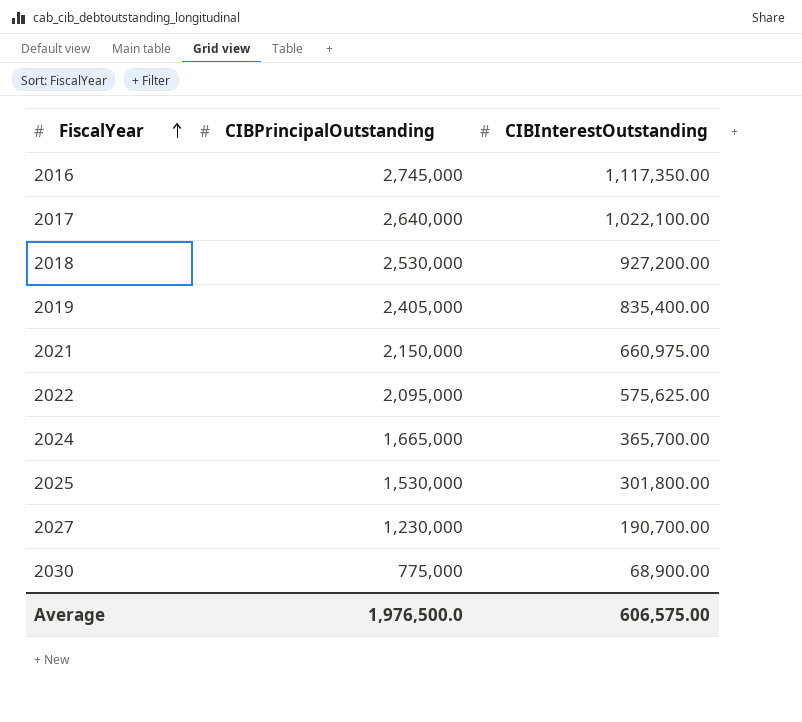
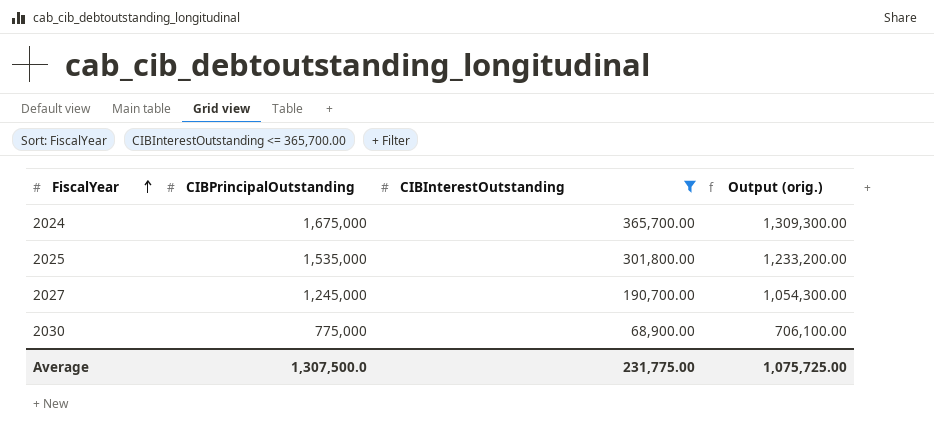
filter: none -> CIBInterestOutstanding <= 365,700.00
column Output (orig.) | formula: none -> [CIBPrincipalOutstanding] - [CIBInterestOutstanding]
2024 | CIBPrincipalOutstanding: 1,665,000 -> 1,675,000
2025 | CIBPrincipalOutstanding: 1,530,000 -> 1,535,000
2027 | CIBPrincipalOutstanding: 1,230,000 -> 1,245,000
Average | CIBPrincipalOutstanding: 1,976,500.0 -> 1,307,500.0
Average | CIBInterestOutstanding: 606,575.00 -> 231,775.00

